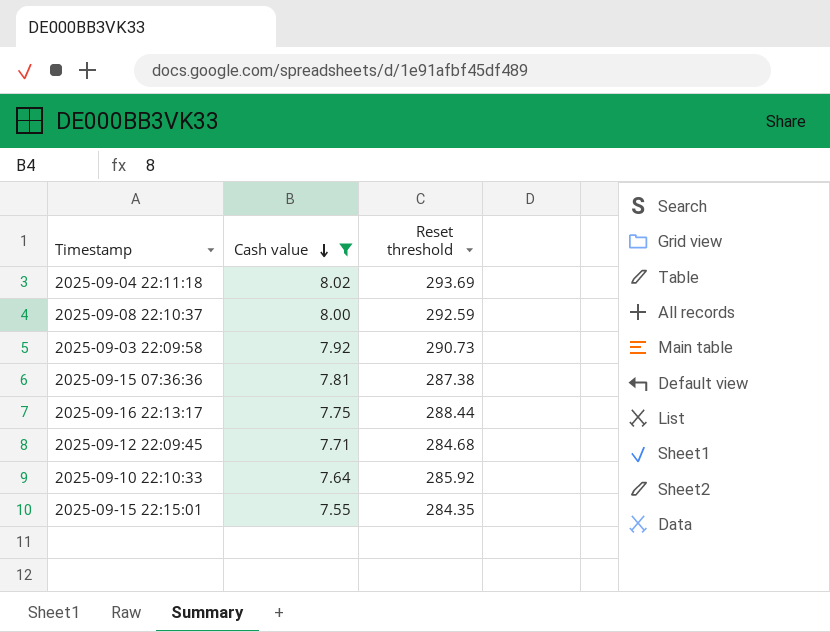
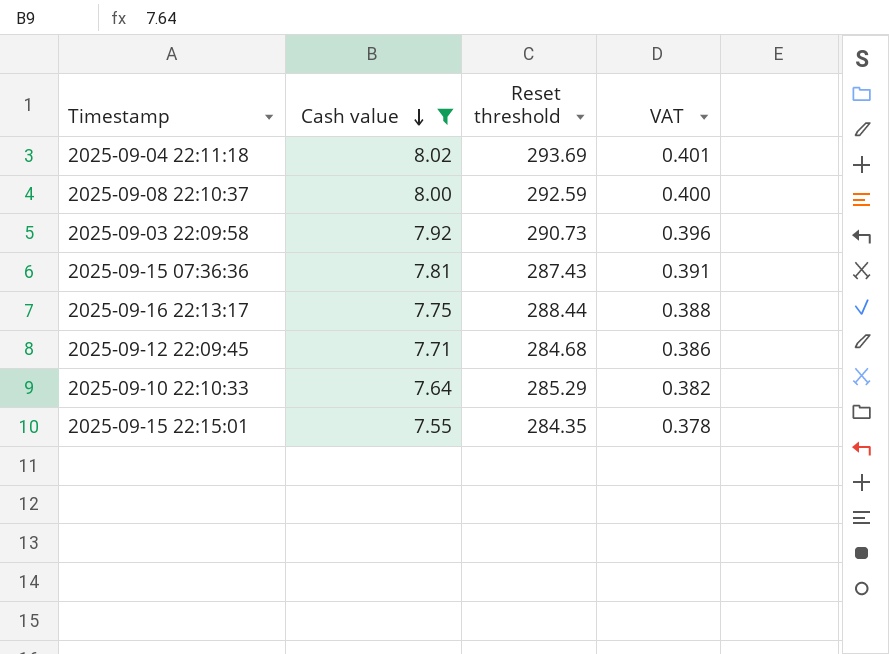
column VAT | formula: none -> [Cash value] * 0.05
2025-09-15 07:36:36 | Reset threshold: 287.38 -> 287.43
2025-09-10 22:10:33 | Reset threshold: 285.92 -> 285.29

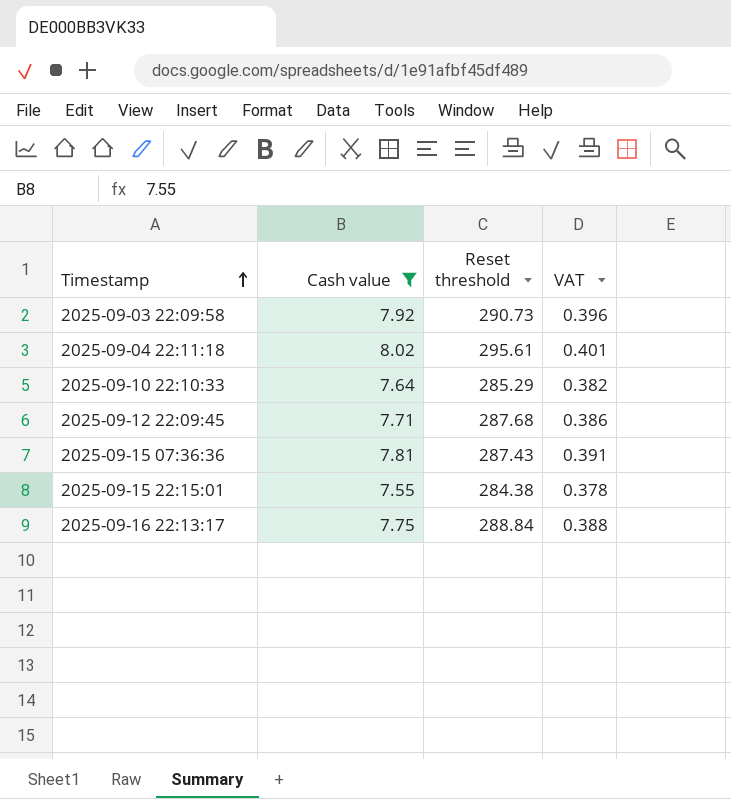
row order: Cash value descending -> Timestamp ascending
row 2025-09-08 22:10:37: 8.00 | 292.59 | 0.400 -> none
2025-09-04 22:11:18 | Reset threshold: 293.69 -> 295.61
2025-09-12 22:09:45 | Reset threshold: 284.68 -> 287.68
2025-09-15 22:15:01 | Reset threshold: 284.35 -> 284.38
2025-09-16 22:13:17 | Reset threshold: 288.44 -> 288.84

